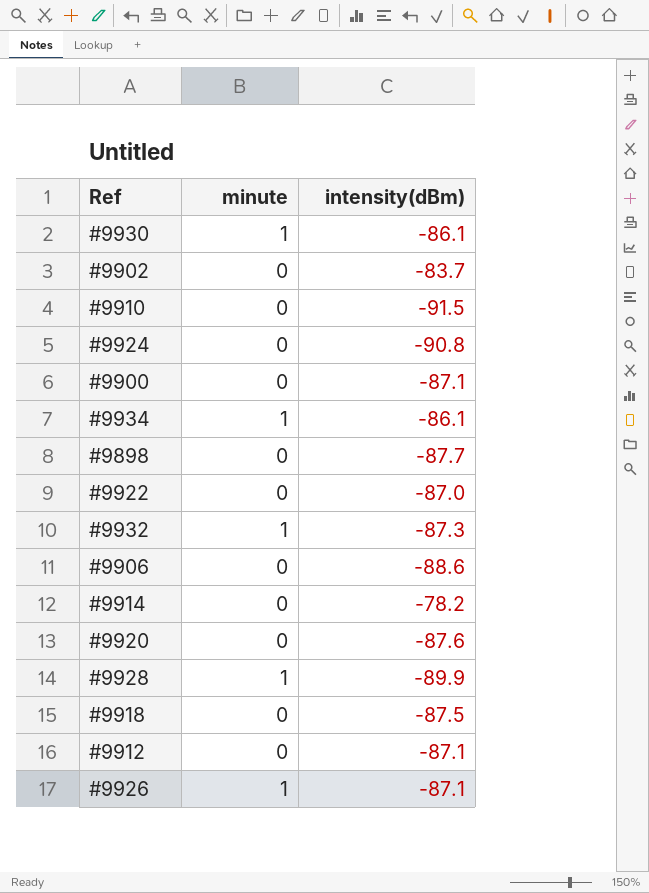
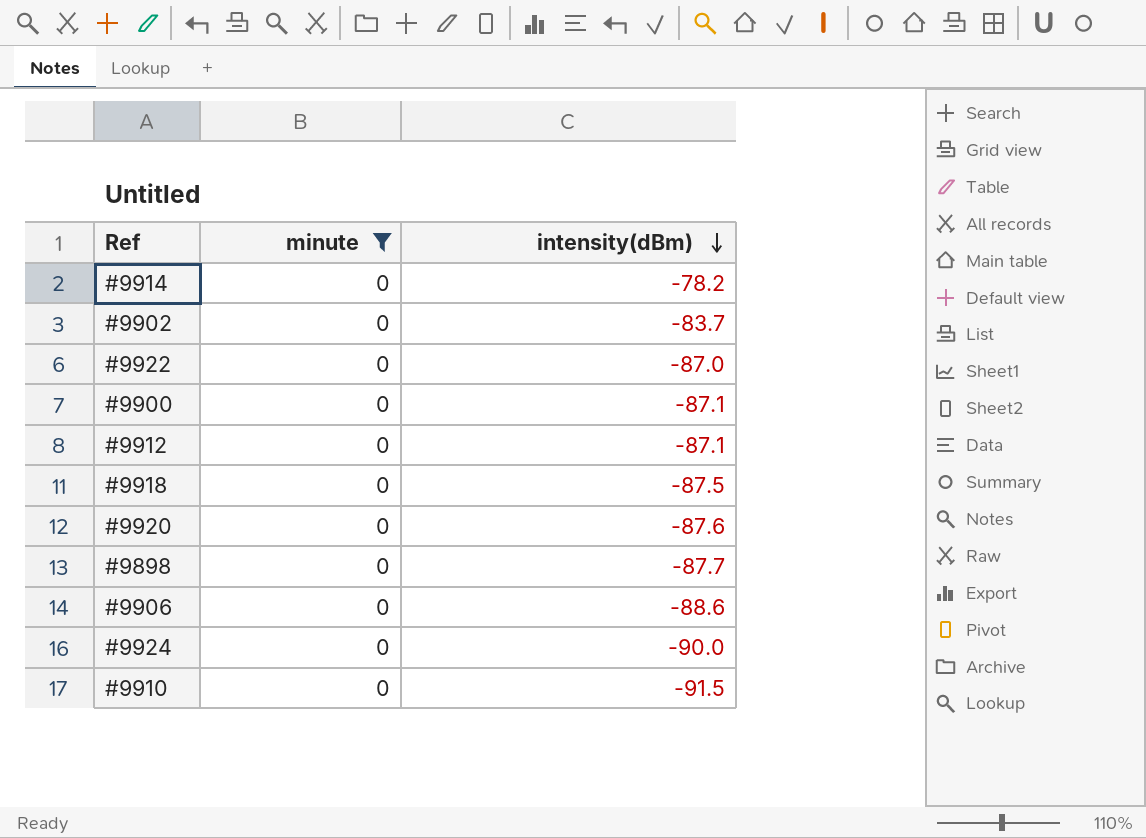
filter: none -> minute = 0
row order: none -> intensity(dBm) descending
#9924 | intensity(dBm): -90.8 -> -90.0

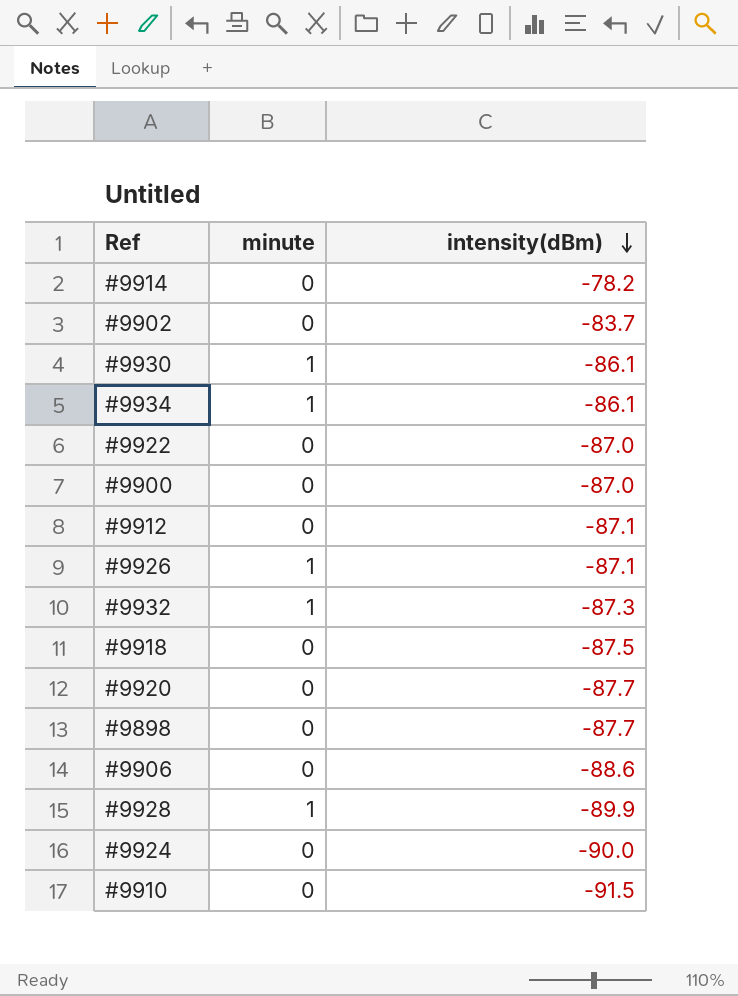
filter: minute = 0 -> none
#9900 | intensity(dBm): -87.1 -> -87.0
#9920 | intensity(dBm): -87.6 -> -87.7

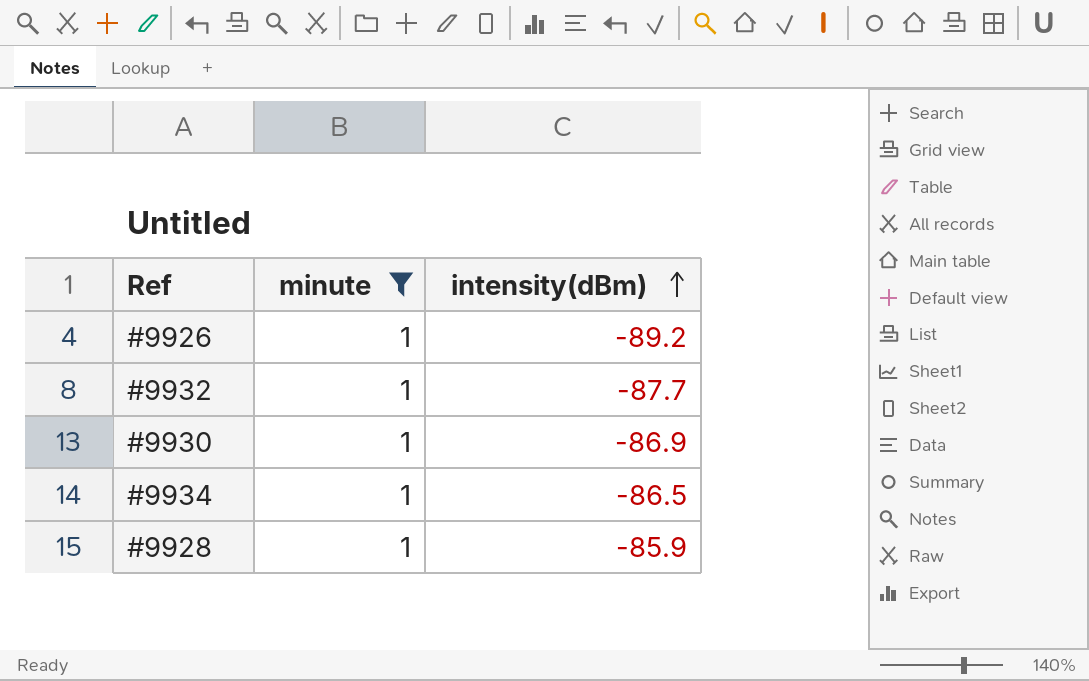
filter: none -> minute = 1
row order: intensity(dBm) descending -> intensity(dBm) ascending
#9926 | intensity(dBm): -87.1 -> -89.2
#9932 | intensity(dBm): -87.3 -> -87.7
#9930 | intensity(dBm): -86.1 -> -86.9
#9934 | intensity(dBm): -86.1 -> -86.5
#9928 | intensity(dBm): -89.9 -> -85.9

